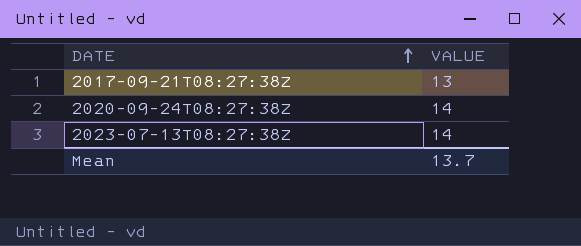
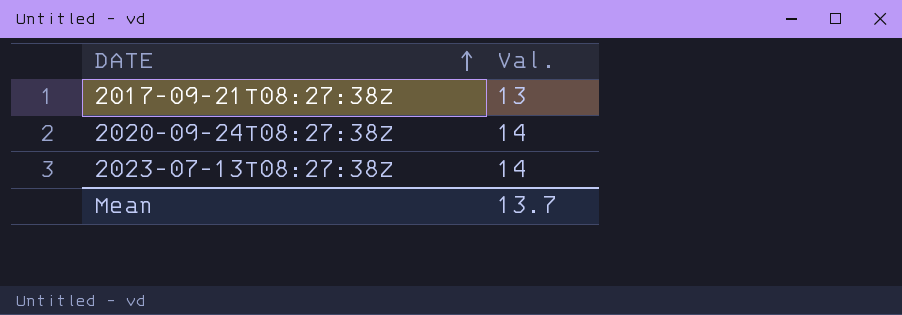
column name: VALUE -> Val.

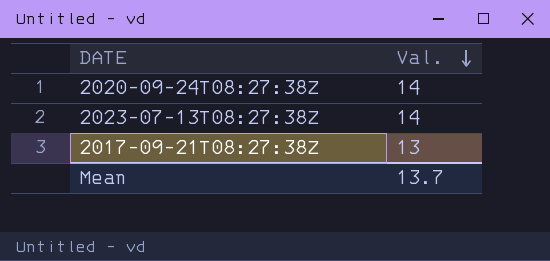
row order: DATE ascending -> Val. descending

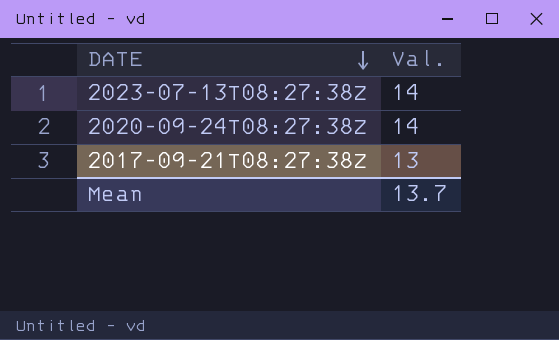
row order: Val. descending -> DATE descending

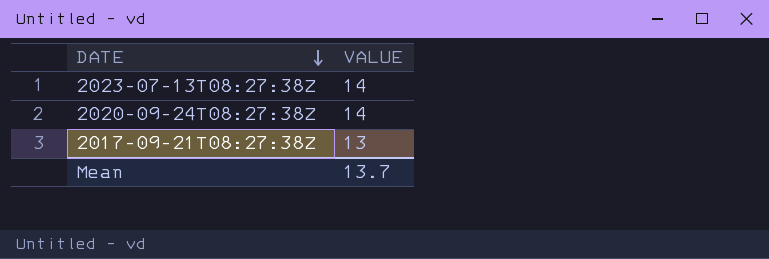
column name: Val. -> VALUE

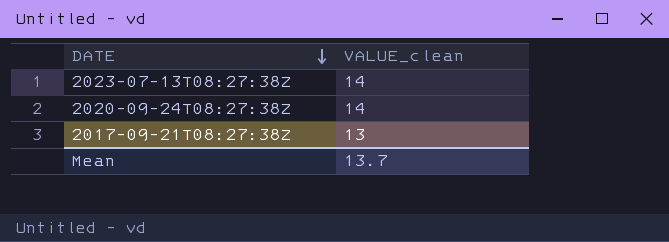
column name: VALUE -> VALUE_clean

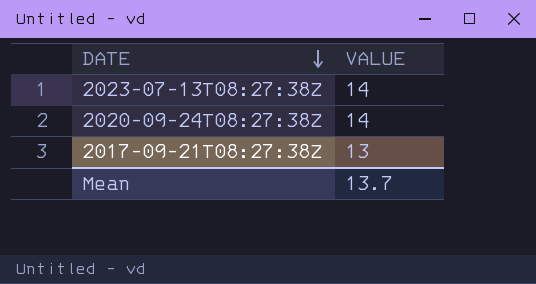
column name: VALUE_clean -> VALUE

